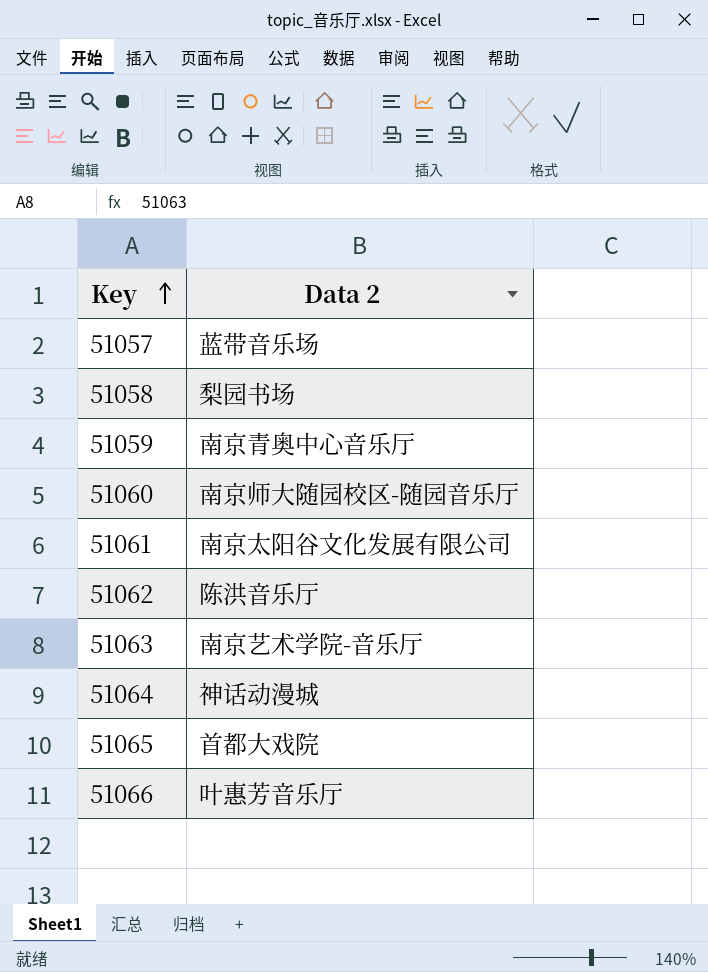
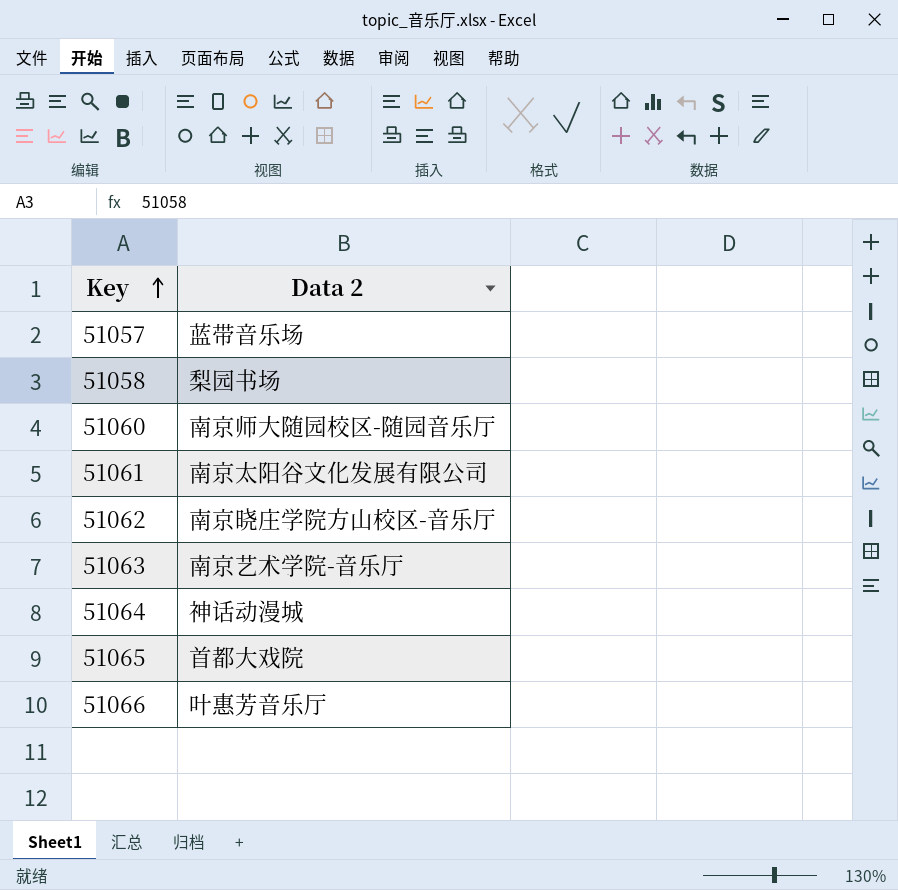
row 51059: 南京青奥中心音乐厅 -> none
51062 | Data 2: 陈洪音乐厅 -> 南京晓庄学院方山校区-音乐厅

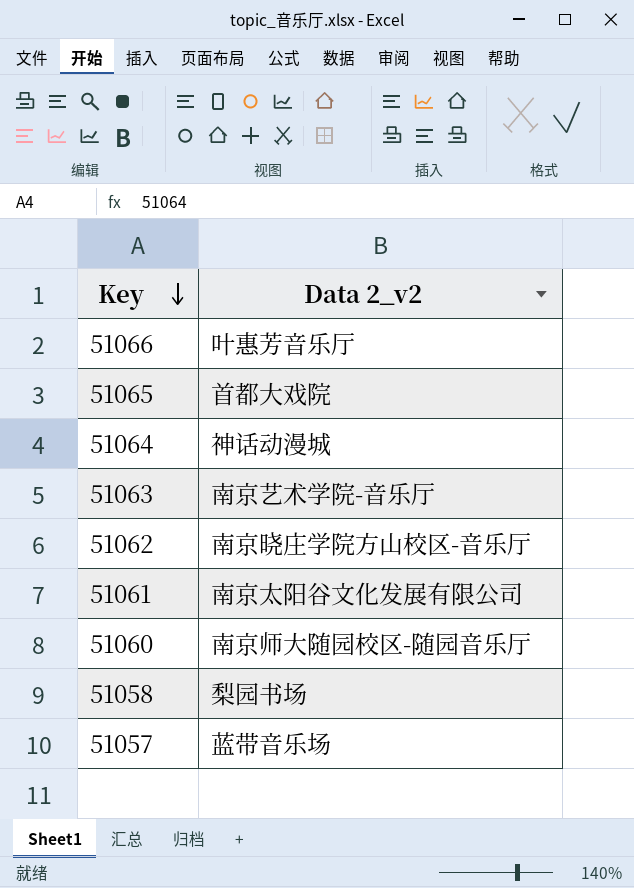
row order: Key ascending -> Key descending
column name: Data 2 -> Data 2_v2

